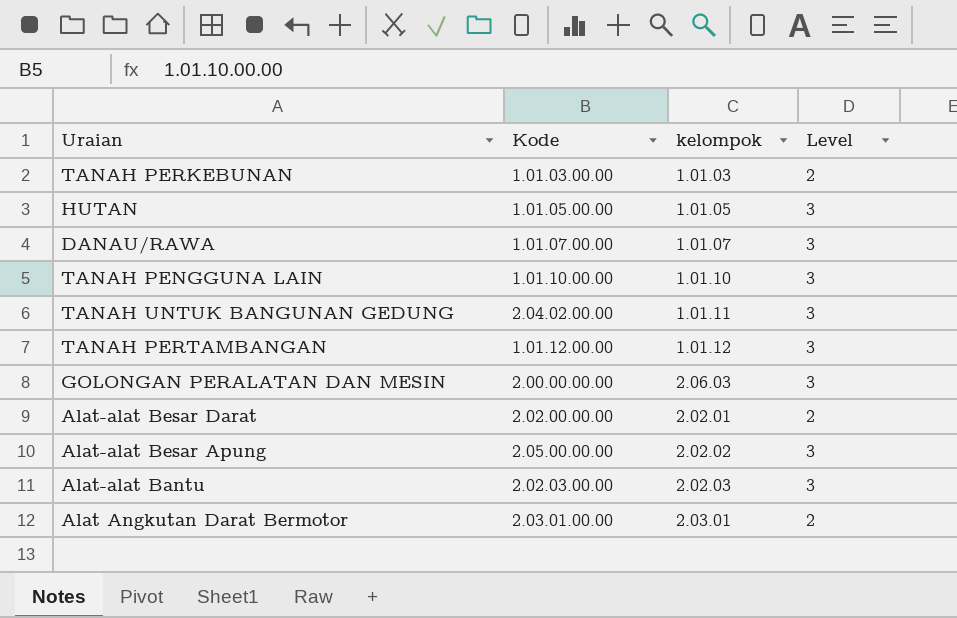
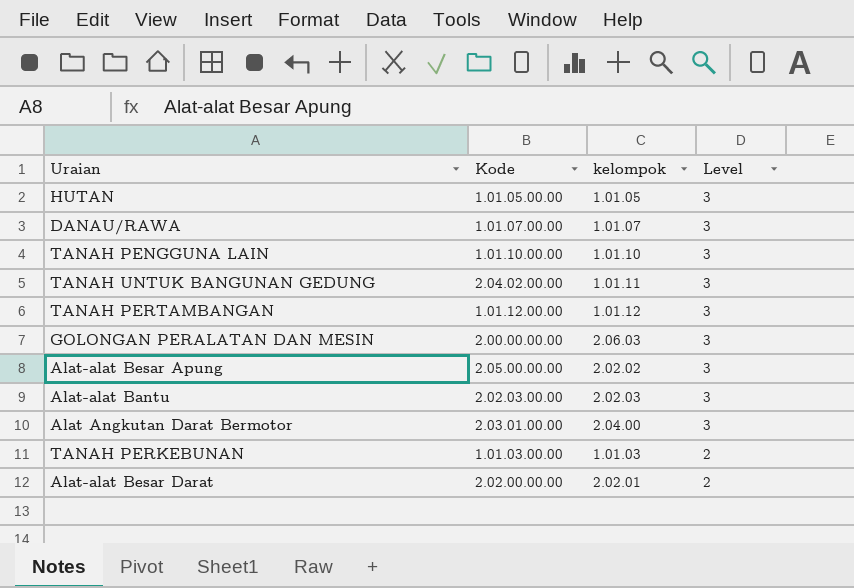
row order: none -> Level descending
Alat Angkutan Darat Bermotor | kelompok: 2.03.01 -> 2.04.00
Alat Angkutan Darat Bermotor | Level: 2 -> 3

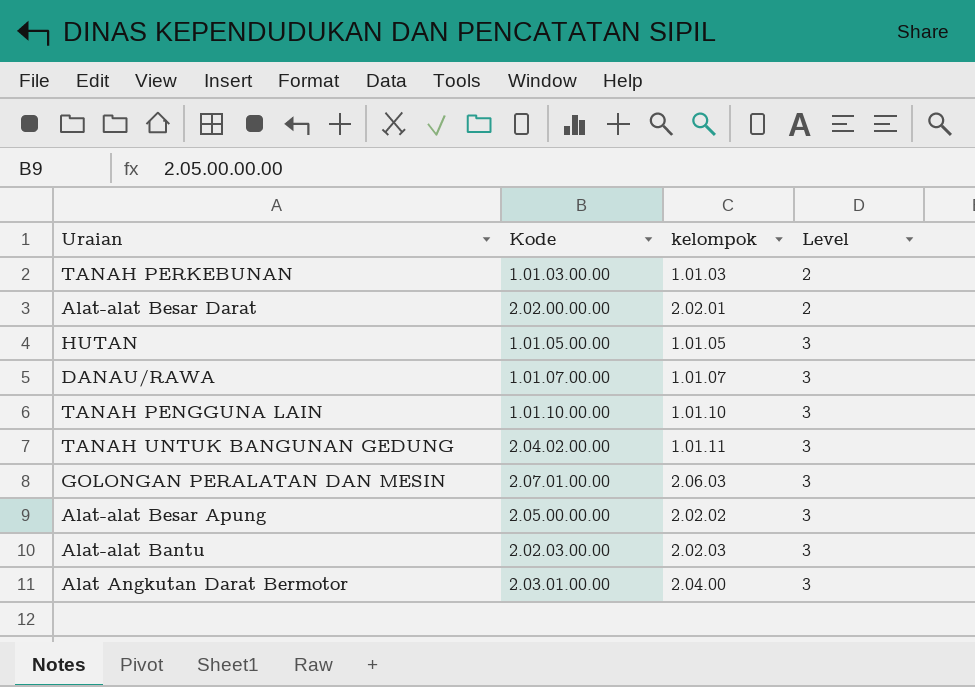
row order: Level descending -> Level ascending
row TANAH PERTAMBANGAN: 1.01.12.00.00 | 1.01.12 | 3 -> none
GOLONGAN PERALATAN DAN MESIN | Kode: 2.00.00.00.00 -> 2.07.01.00.00

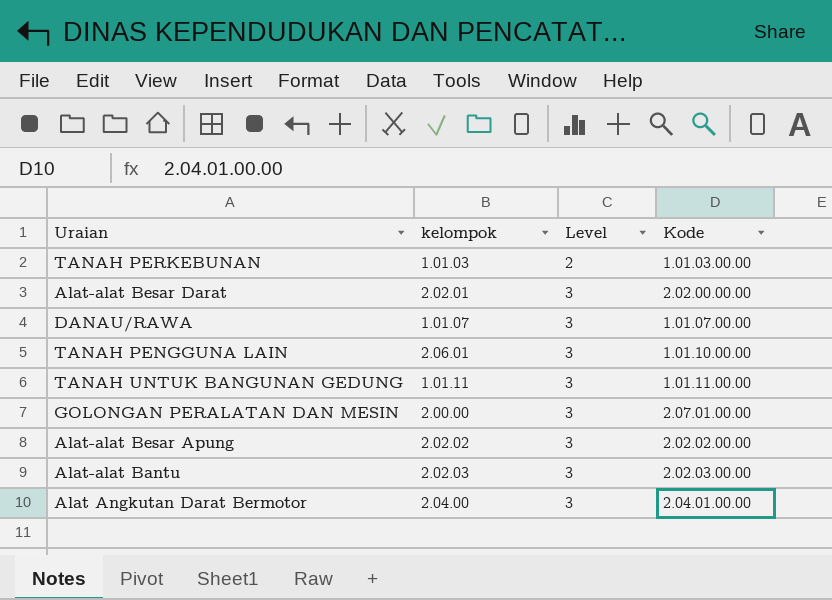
column Kode | position: 2 -> 4
row HUTAN: 1.01.05.00.00 | 1.01.05 | 3 -> none
Alat-alat Besar Darat | Level: 2 -> 3
TANAH PENGGUNA LAIN | kelompok: 1.01.10 -> 2.06.01
TANAH UNTUK BANGUNAN GEDUNG | Kode: 2.04.02.00.00 -> 1.01.11.00.00
GOLONGAN PERALATAN DAN MESIN | kelompok: 2.06.03 -> 2.00.00
Alat-alat Besar Apung | Kode: 2.05.00.00.00 -> 2.02.02.00.00
Alat Angkutan Darat Bermotor | Kode: 2.03.01.00.00 -> 2.04.01.00.00

